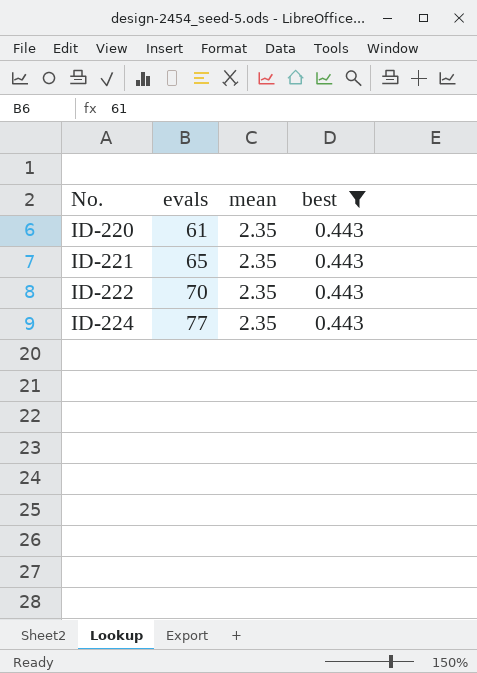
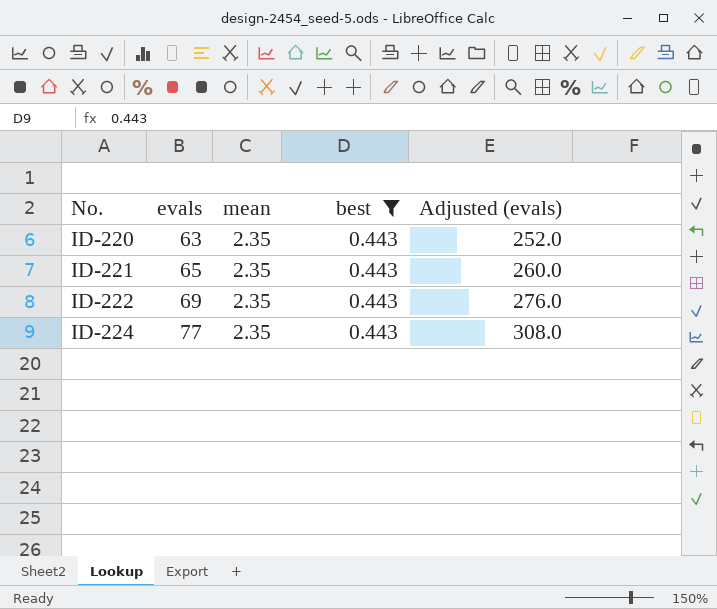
column Adjusted (evals) | formula: none -> [evals] * 4
ID-220 | evals: 61 -> 63
ID-222 | evals: 70 -> 69

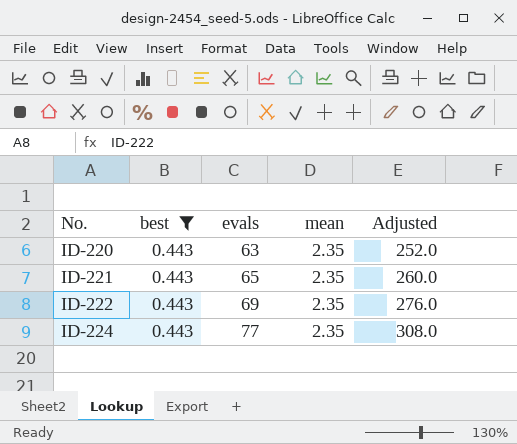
column best | position: 4 -> 2
column name: Adjusted (evals) -> Adjusted

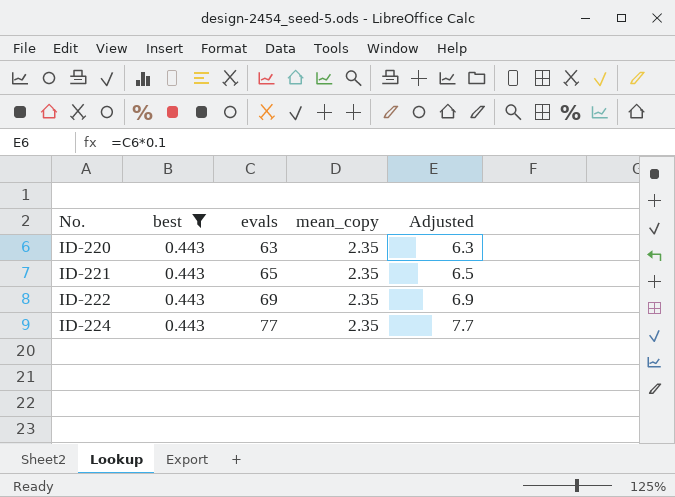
column name: mean -> mean_copy
column Adjusted | formula: [evals] * 4 -> [evals] * 0.1

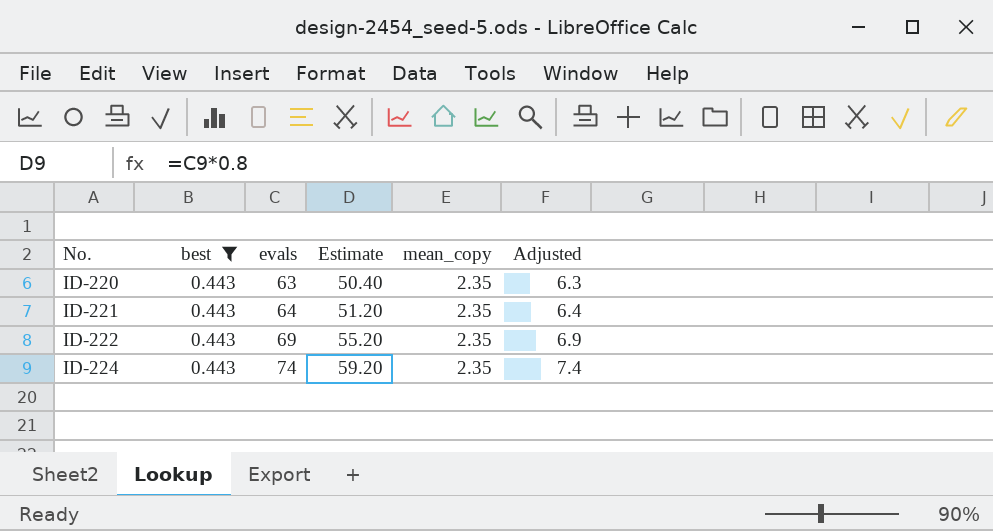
column Estimate | formula: none -> [evals] * 0.8
ID-221 | evals: 65 -> 64
ID-221 | Adjusted: 6.5 -> 6.4
ID-224 | evals: 77 -> 74
ID-224 | Adjusted: 7.7 -> 7.4

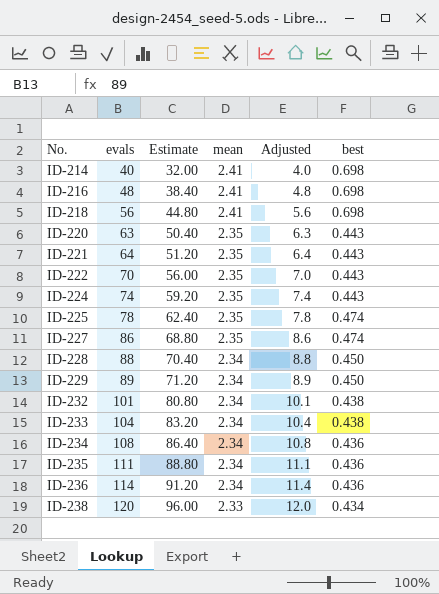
filter: best = 0.443 -> none
column name: mean_copy -> mean
column best | position: 2 -> 6
ID-222 | evals: 69 -> 70
ID-222 | Estimate: 55.20 -> 56.00
ID-222 | Adjusted: 6.9 -> 7.0

